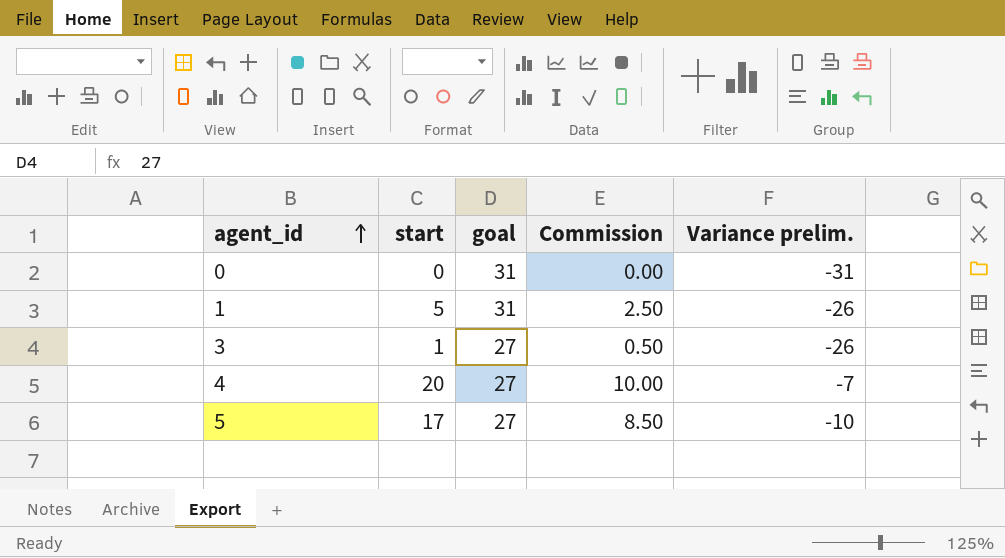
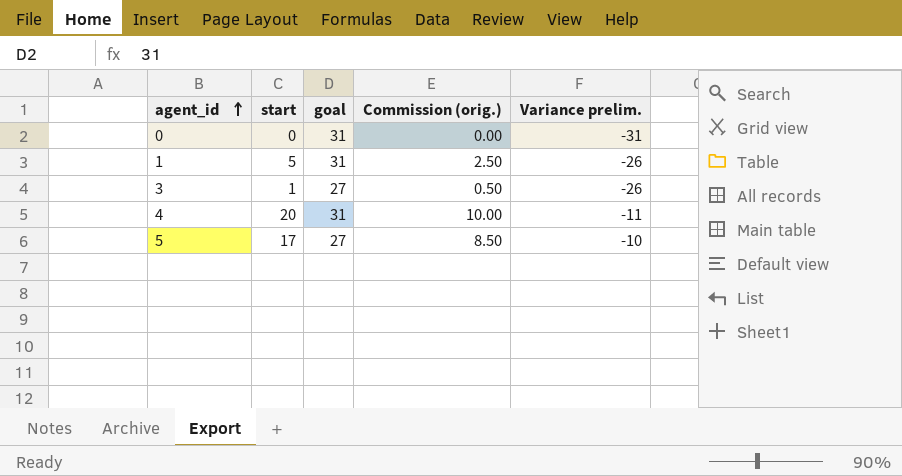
column name: Commission -> Commission (orig.)
4 | goal: 27 -> 31
4 | Variance prelim.: -7 -> -11

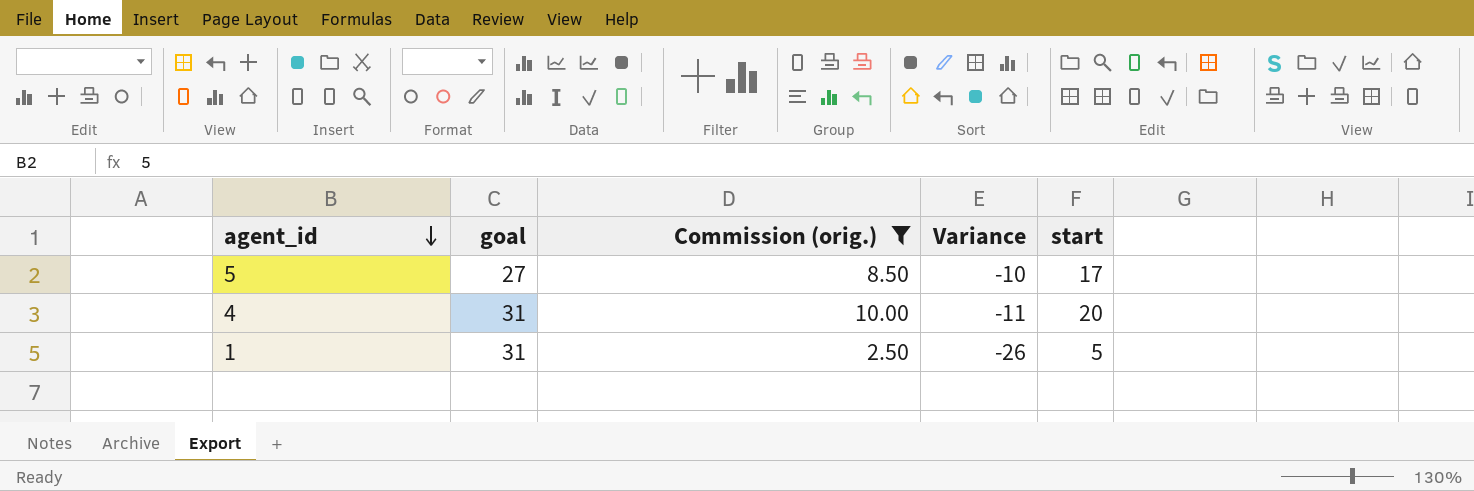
filter: none -> Commission (orig.) >= 2.50
row order: agent_id ascending -> agent_id descending
column name: Variance prelim. -> Variance
column start | position: 2 -> 5

